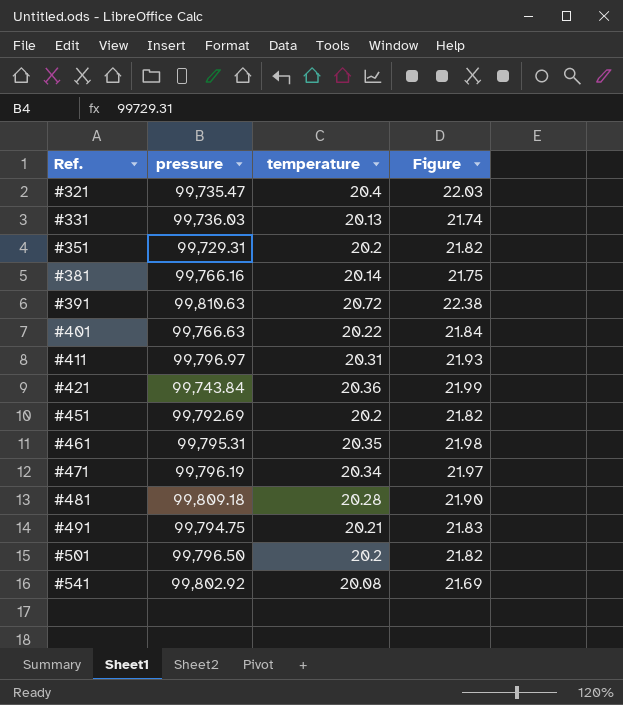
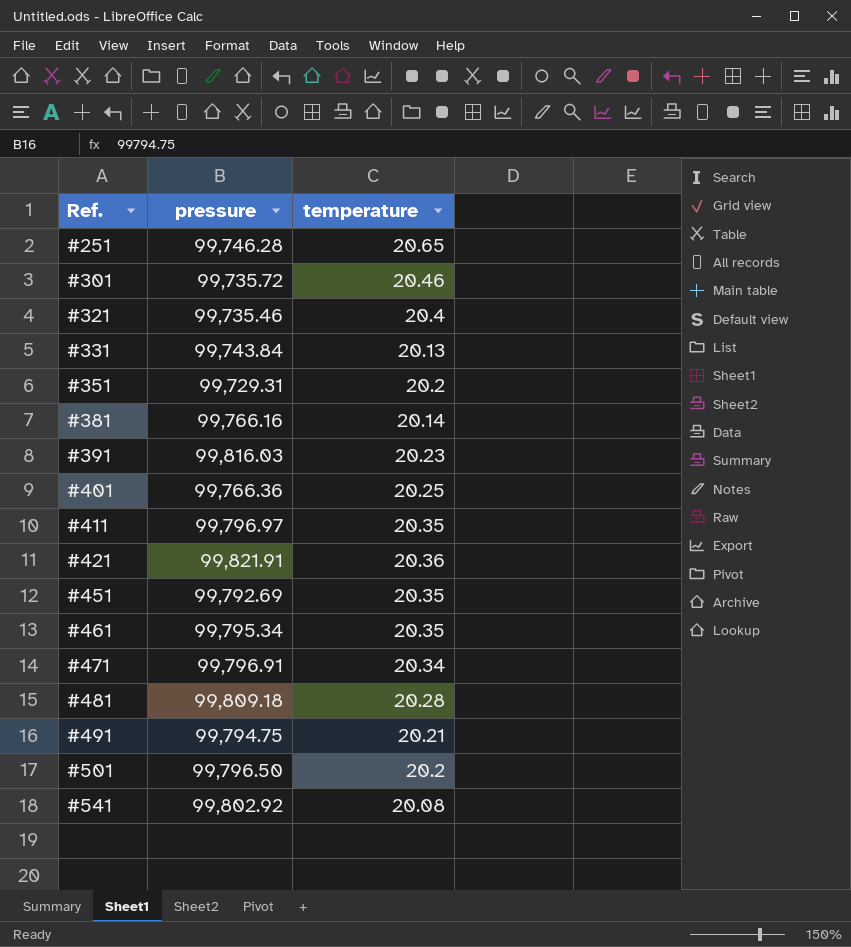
column Figure | formula: [temperature] * 1.08 -> none
row #251: none -> 99,746.28 | 20.65
row #301: none -> 99,735.72 | 20.46
#321 | pressure: 99,735.47 -> 99,735.46
#331 | pressure: 99,736.03 -> 99,743.84
#391 | pressure: 99,810.63 -> 99,816.03
#391 | temperature: 20.72 -> 20.23
#401 | pressure: 99,766.63 -> 99,766.36
#401 | temperature: 20.22 -> 20.25
#411 | temperature: 20.31 -> 20.35
#421 | pressure: 99,743.84 -> 99,821.91
#451 | temperature: 20.2 -> 20.35
#461 | pressure: 99,795.31 -> 99,795.34
#471 | pressure: 99,796.19 -> 99,796.91

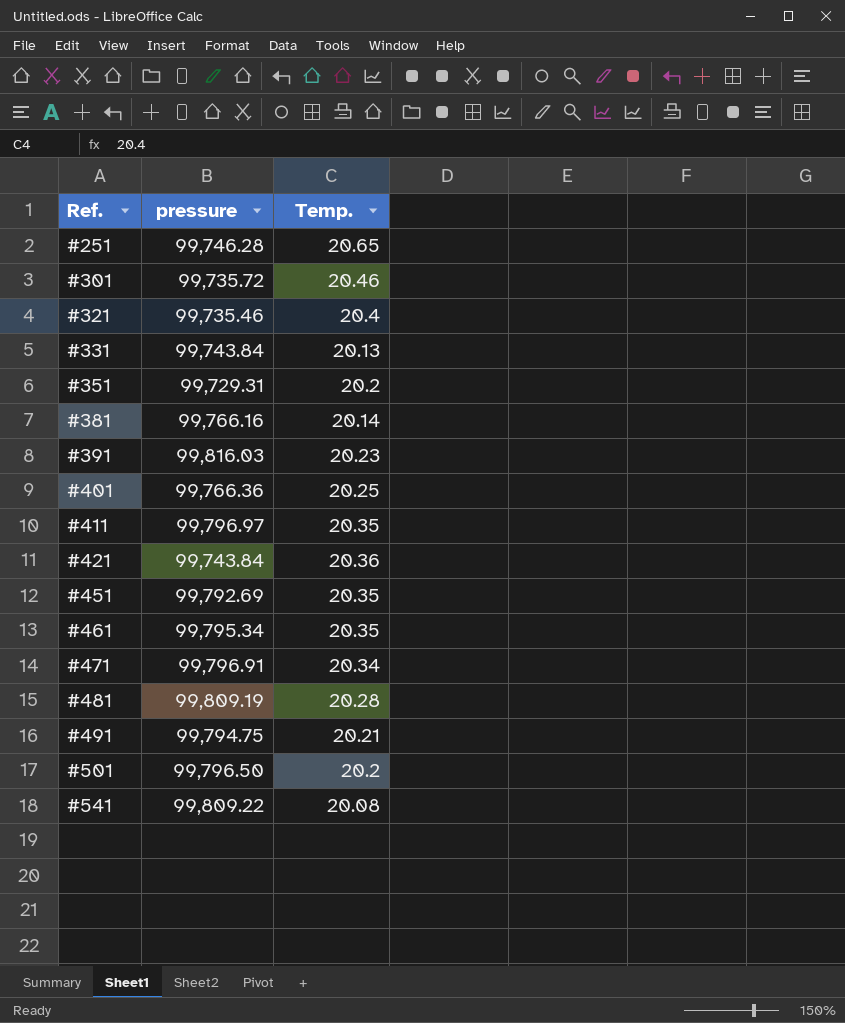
column name: temperature -> Temp.
#421 | pressure: 99,821.91 -> 99,743.84
#481 | pressure: 99,809.18 -> 99,809.19
#541 | pressure: 99,802.92 -> 99,809.22

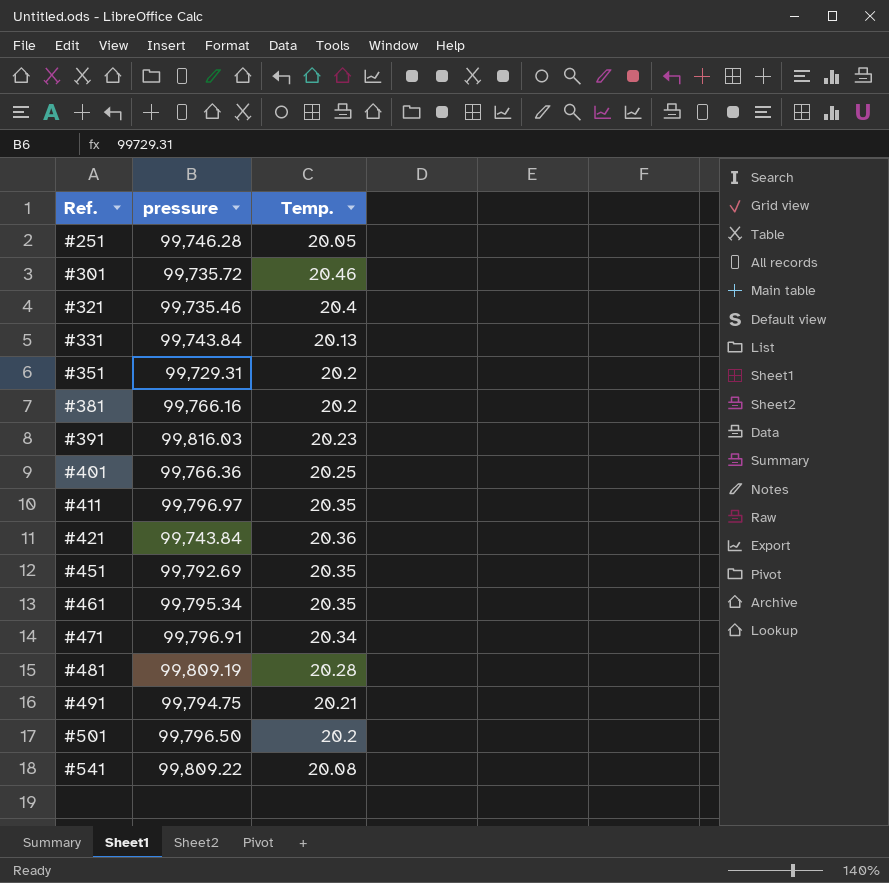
#251 | Temp.: 20.65 -> 20.05
#381 | Temp.: 20.14 -> 20.2

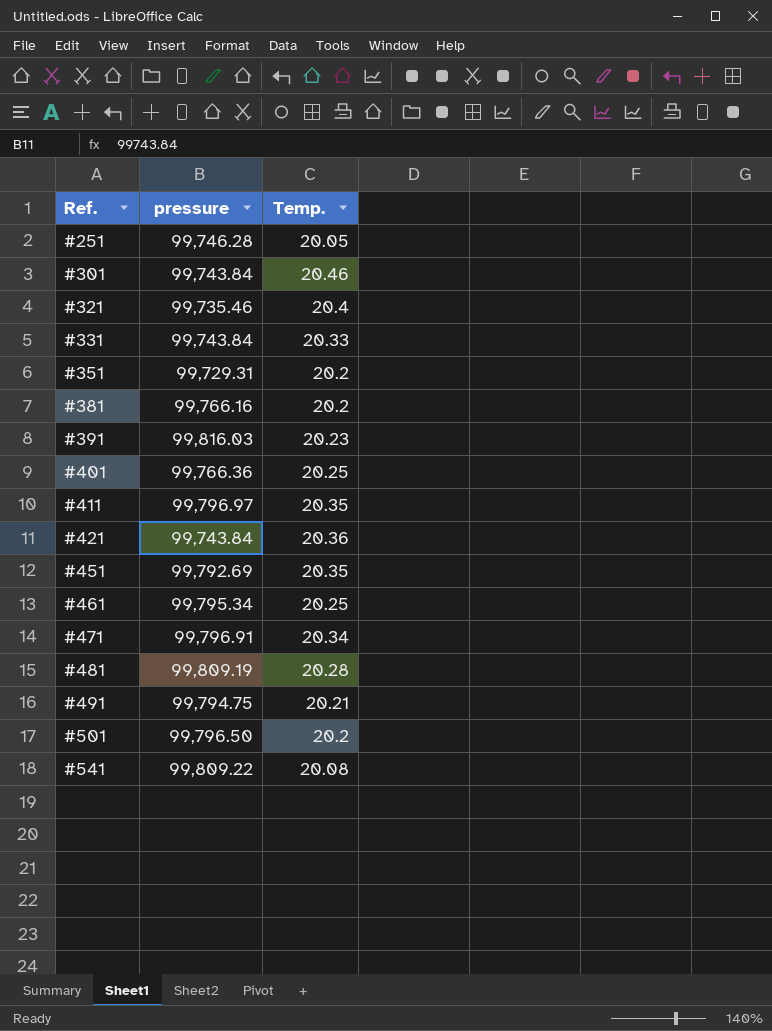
#301 | pressure: 99,735.72 -> 99,743.84
#331 | Temp.: 20.13 -> 20.33
#461 | Temp.: 20.35 -> 20.25

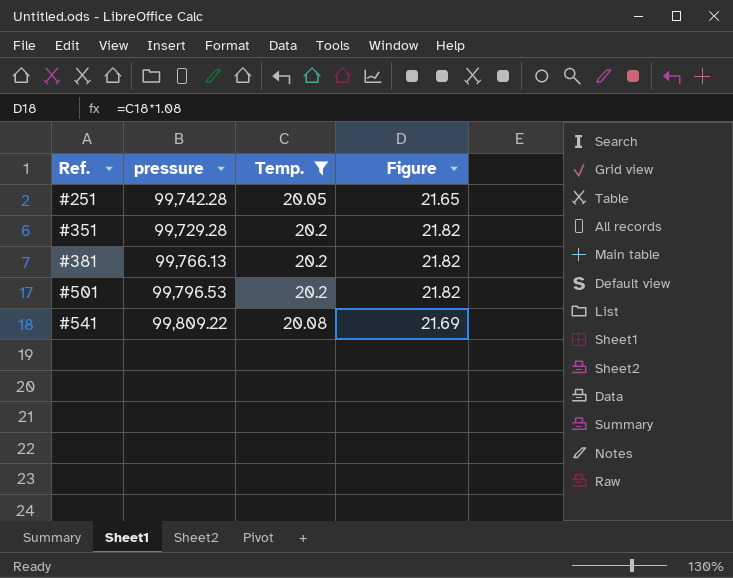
filter: none -> Temp. <= 20.2
column Figure | formula: none -> [Temp.] * 1.08
#251 | pressure: 99,746.28 -> 99,742.28
#351 | pressure: 99,729.31 -> 99,729.28
#381 | pressure: 99,766.16 -> 99,766.13
#501 | pressure: 99,796.50 -> 99,796.53

